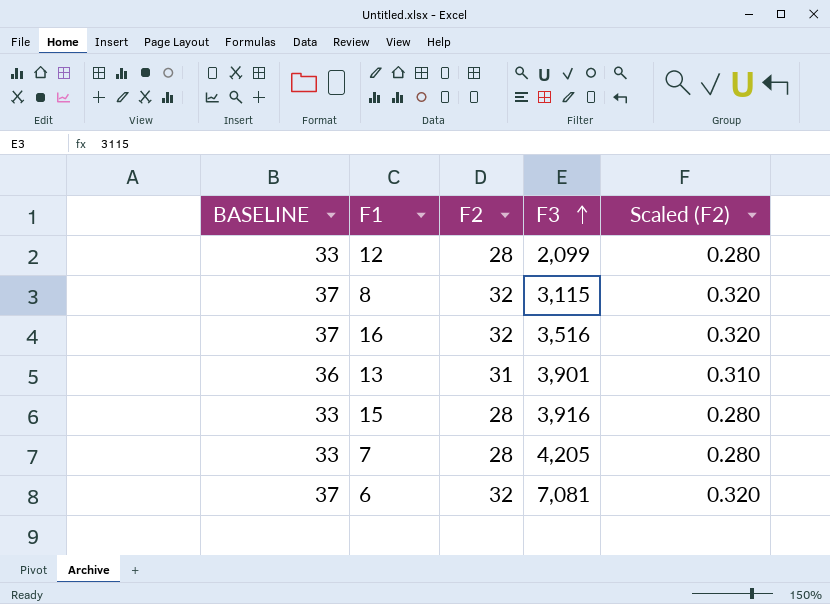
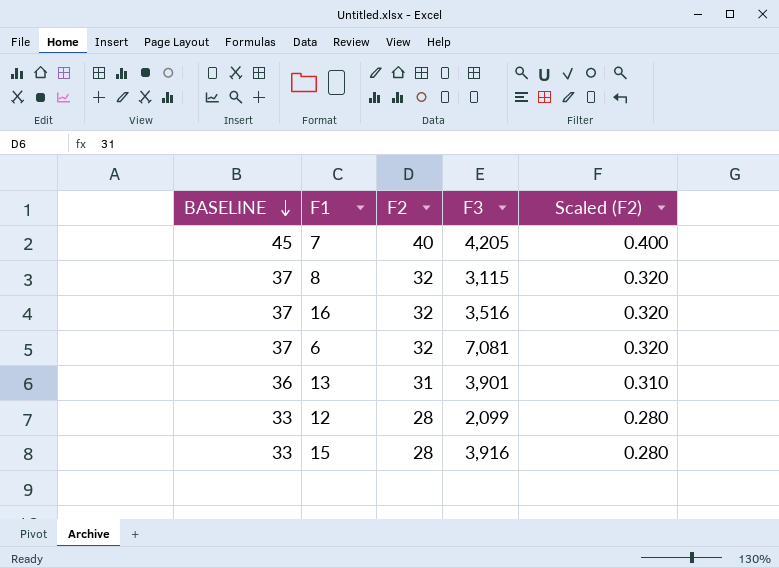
row order: F3 ascending -> BASELINE descending
7 | BASELINE: 33 -> 45
7 | F2: 28 -> 40
7 | Scaled (F2): 0.280 -> 0.400

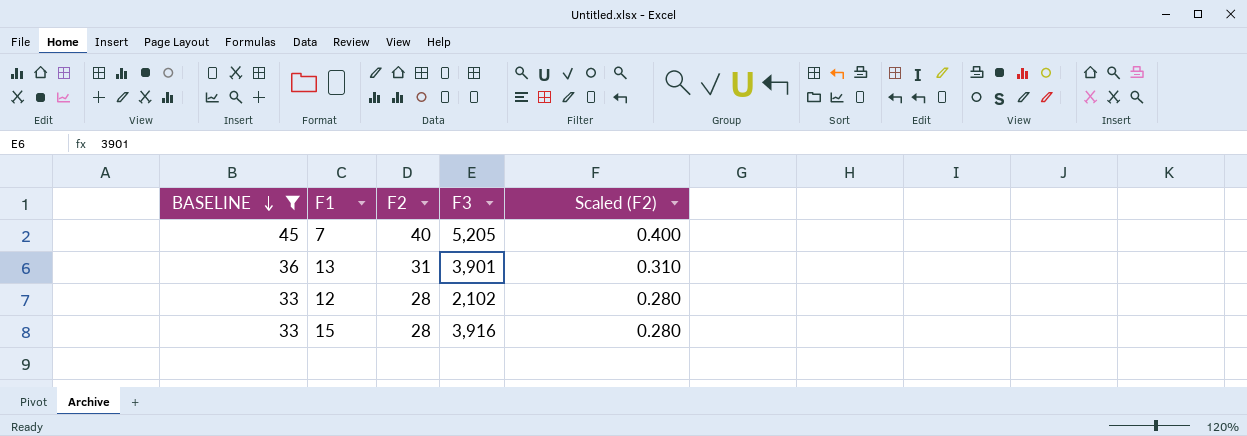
filter: none -> BASELINE != 37
7 | F3: 4,205 -> 5,205
12 | F3: 2,099 -> 2,102

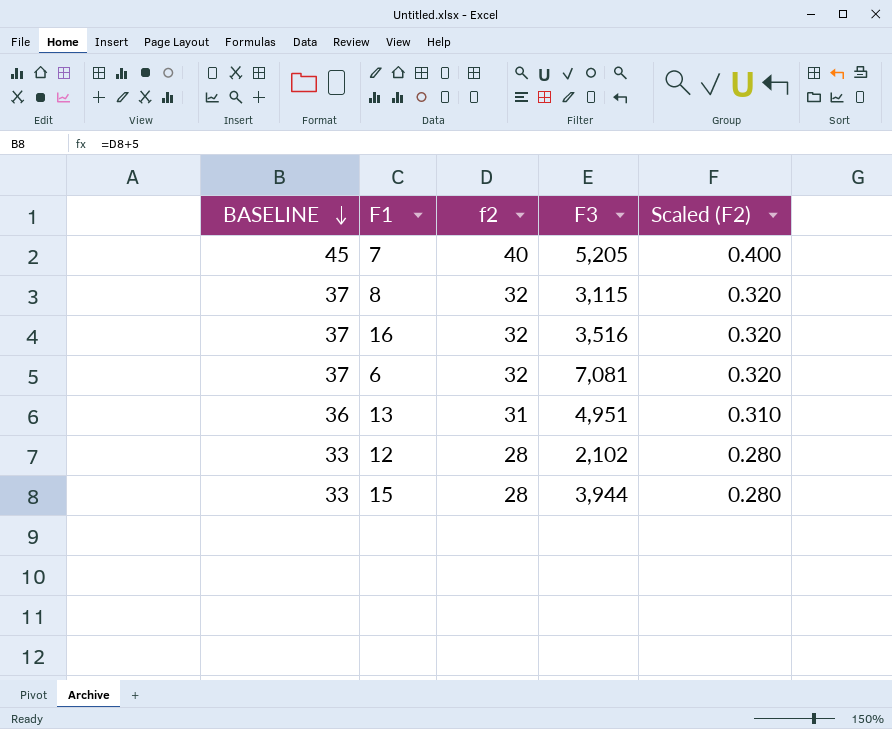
filter: BASELINE != 37 -> none
column name: F2 -> f2
13 | F3: 3,901 -> 4,951
15 | F3: 3,916 -> 3,944

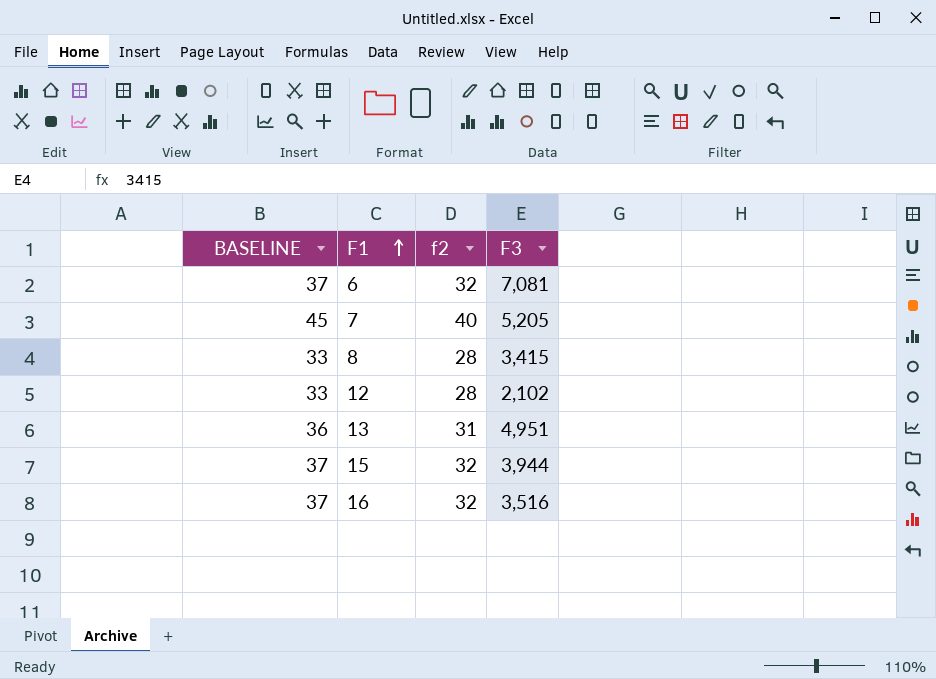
row order: BASELINE descending -> F1 ascending
column Scaled (F2) | formula: [f2] * 0.01 -> none
8 | BASELINE: 37 -> 33
8 | f2: 32 -> 28
8 | F3: 3,115 -> 3,415
15 | BASELINE: 33 -> 37
15 | f2: 28 -> 32

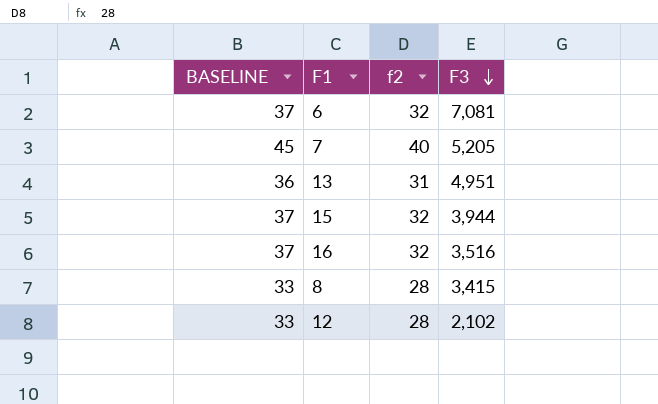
row order: F1 ascending -> F3 descending

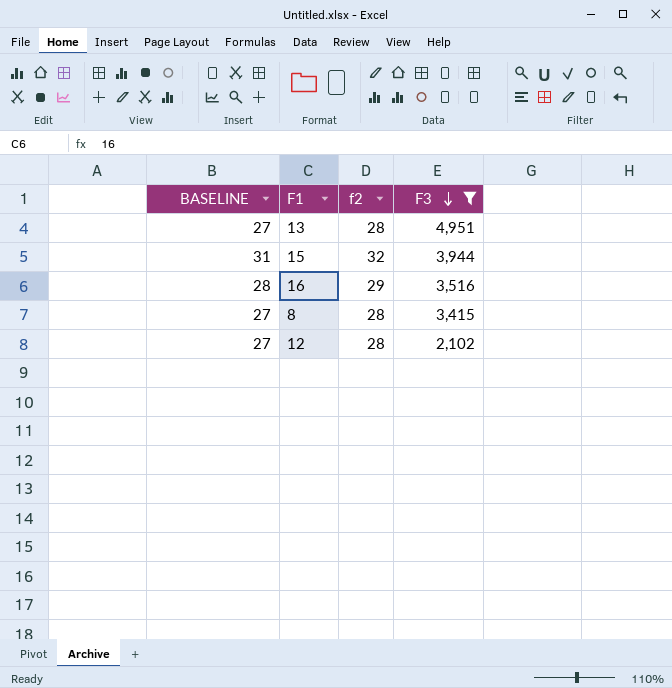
filter: none -> F3 <= 4,951
column BASELINE | formula: [f2] + 5 -> [f2] - 1
13 | f2: 31 -> 28
16 | f2: 32 -> 29

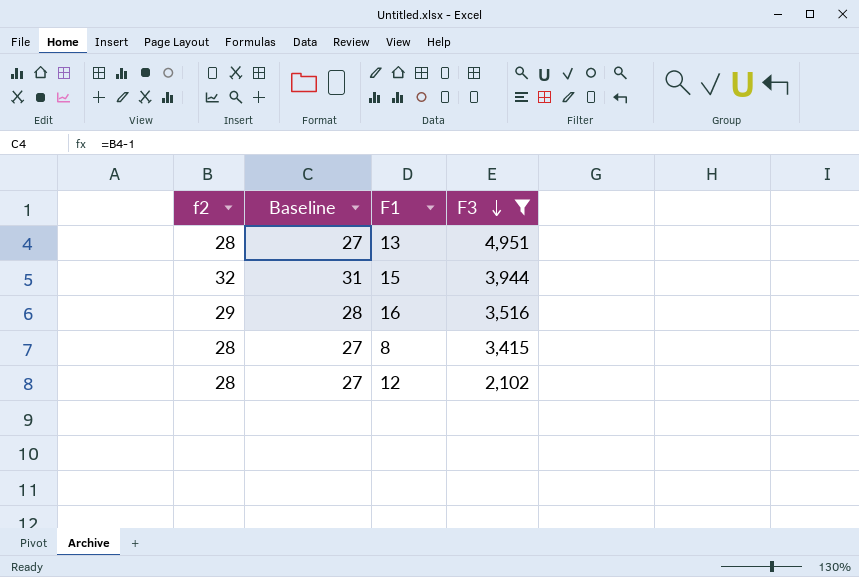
column f2 | position: 3 -> 1
column name: BASELINE -> Baseline

